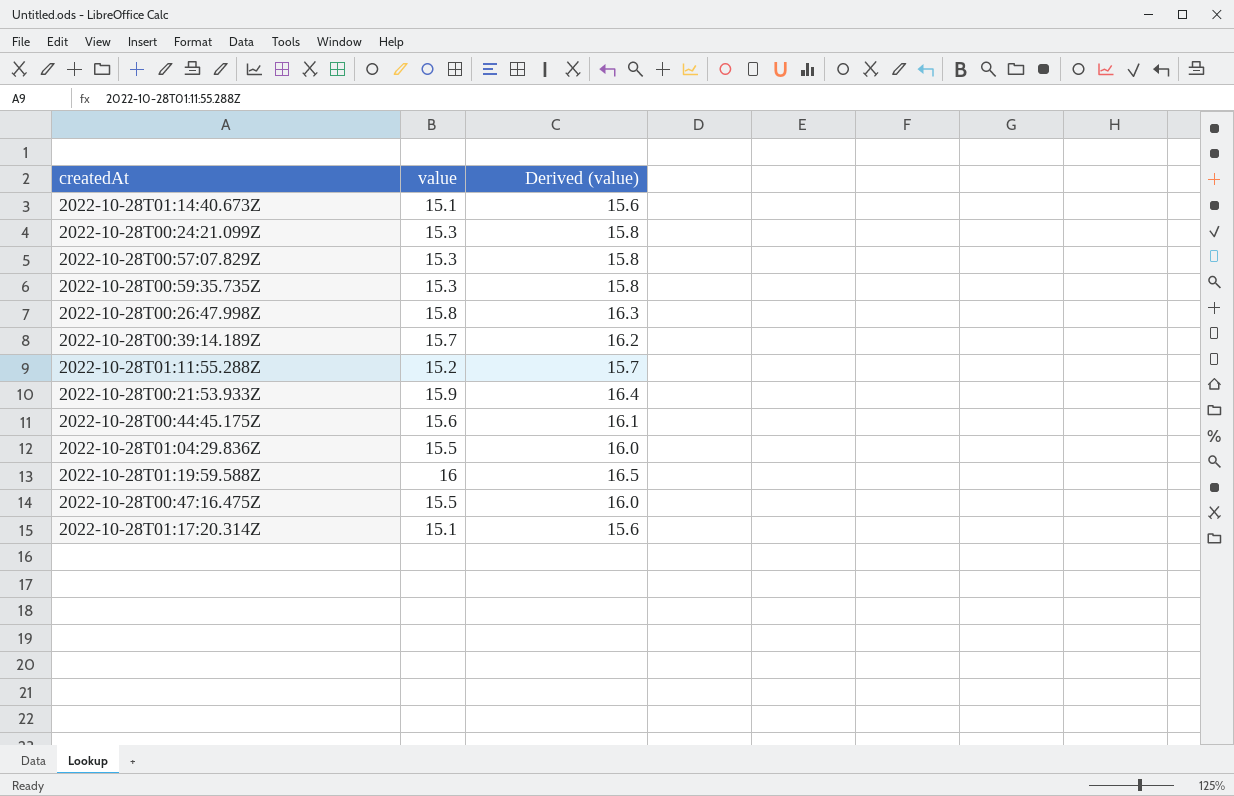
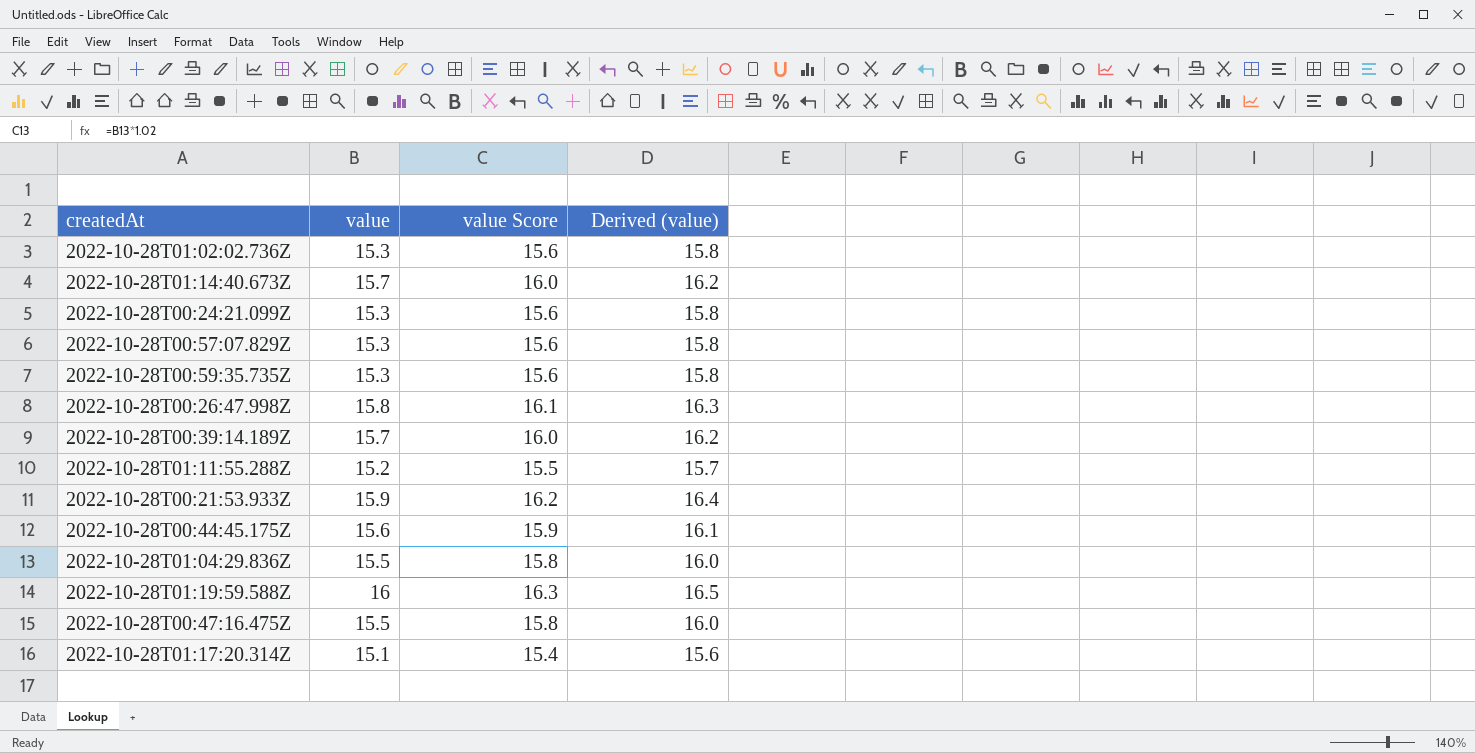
column value Score | formula: none -> [value] * 1.02
row 2022-10-28T01:02:02.736Z: none -> 15.3 | 15.6 | 15.8
2022-10-28T01:14:40.673Z | value: 15.1 -> 15.7
2022-10-28T01:14:40.673Z | Derived (value): 15.6 -> 16.2

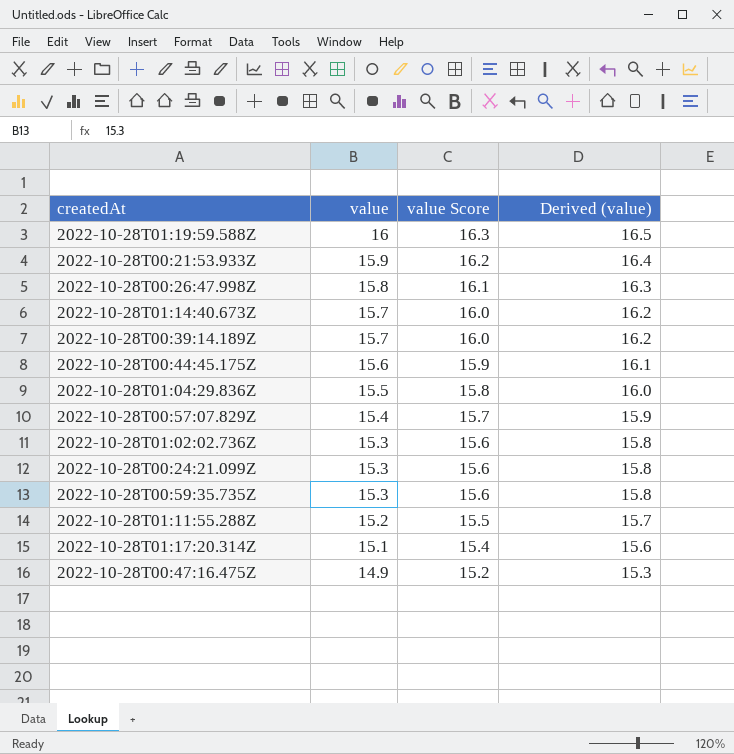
row order: none -> value descending
2022-10-28T00:57:07.829Z | value: 15.3 -> 15.4
2022-10-28T00:57:07.829Z | value Score: 15.6 -> 15.7
2022-10-28T00:57:07.829Z | Derived (value): 15.8 -> 15.9
2022-10-28T00:47:16.475Z | value: 15.5 -> 14.9
2022-10-28T00:47:16.475Z | value Score: 15.8 -> 15.2
2022-10-28T00:47:16.475Z | Derived (value): 16.0 -> 15.3

